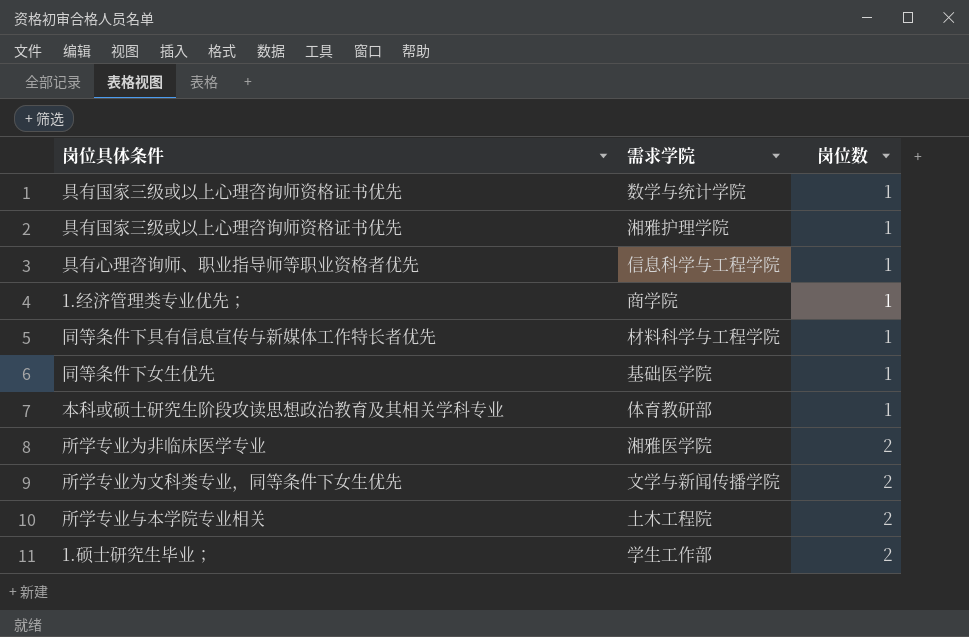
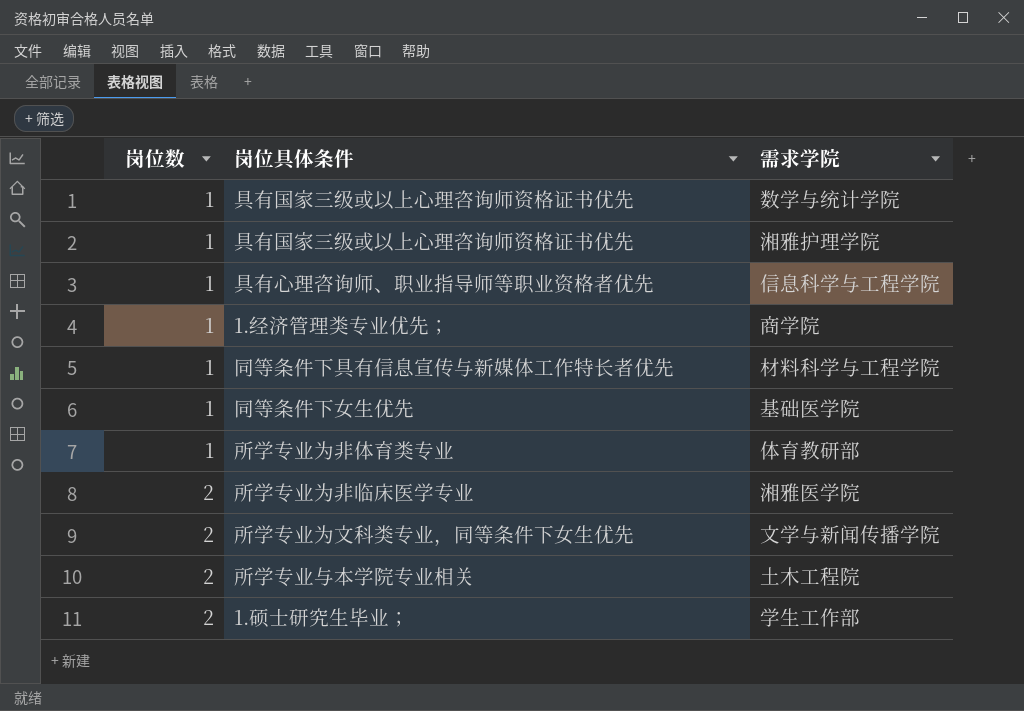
column 岗位数 | position: 3 -> 1
体育教研部 | 岗位具体条件: 本科或硕士研究生阶段攻读思想政治教育及其相关学科专业 -> 所学专业为非体育类专业

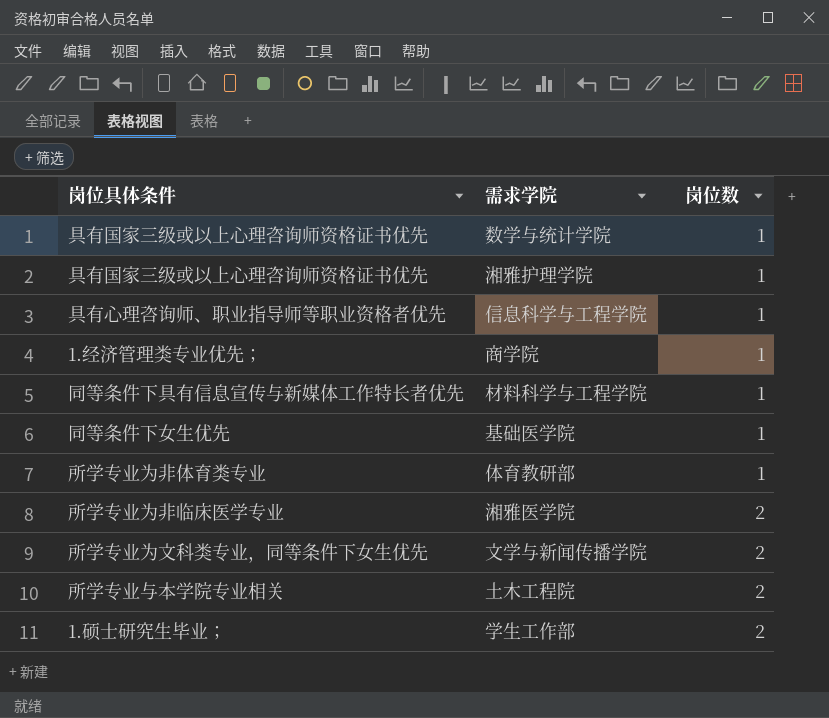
column 岗位数 | position: 1 -> 3

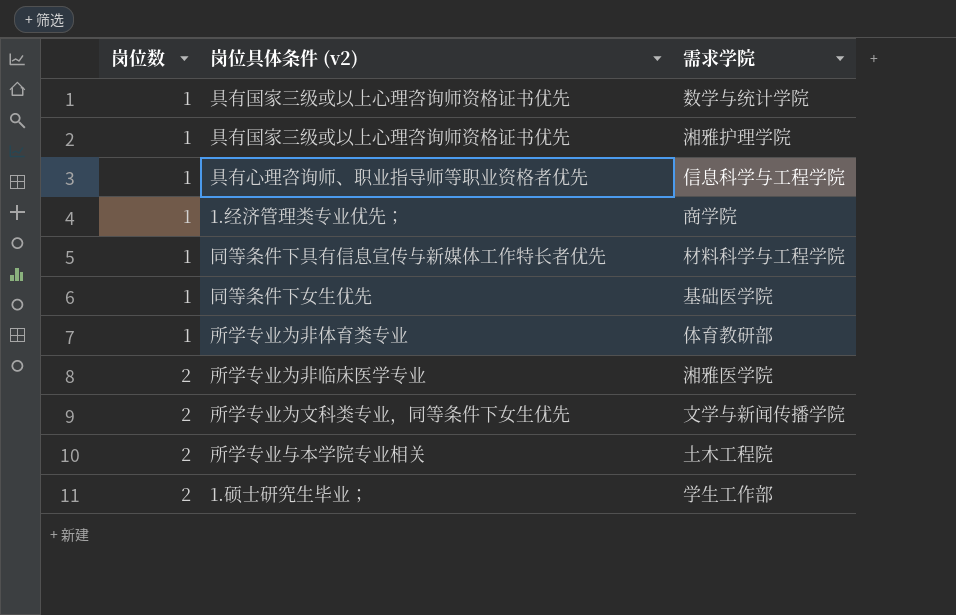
column 岗位数 | position: 3 -> 1
column name: 岗位具体条件 -> 岗位具体条件 (v2)

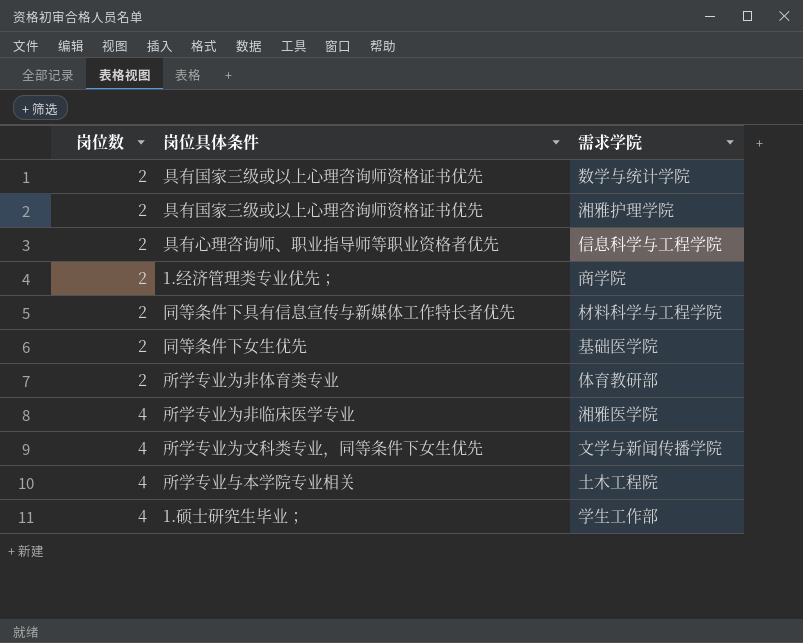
column name: 岗位具体条件 (v2) -> 岗位具体条件
数学与统计学院 | 岗位数: 1 -> 2
湘雅护理学院 | 岗位数: 1 -> 2
信息科学与工程学院 | 岗位数: 1 -> 2
商学院 | 岗位数: 1 -> 2
材料科学与工程学院 | 岗位数: 1 -> 2
基础医学院 | 岗位数: 1 -> 2
体育教研部 | 岗位数: 1 -> 2
湘雅医学院 | 岗位数: 2 -> 4
文学与新闻传播学院 | 岗位数: 2 -> 4
土木工程院 | 岗位数: 2 -> 4
学生工作部 | 岗位数: 2 -> 4

